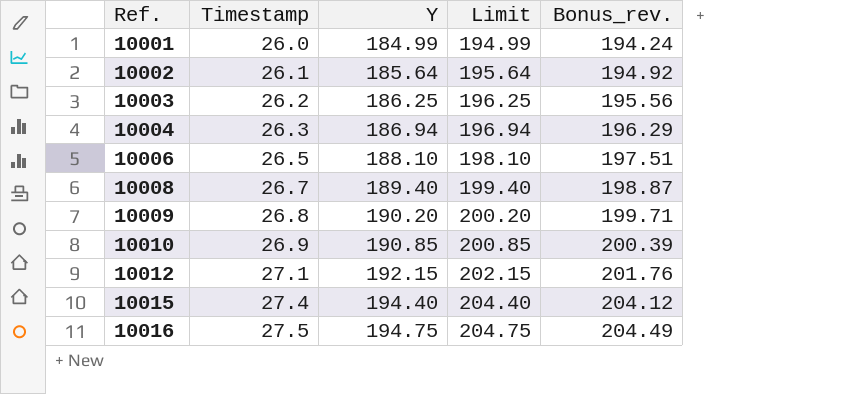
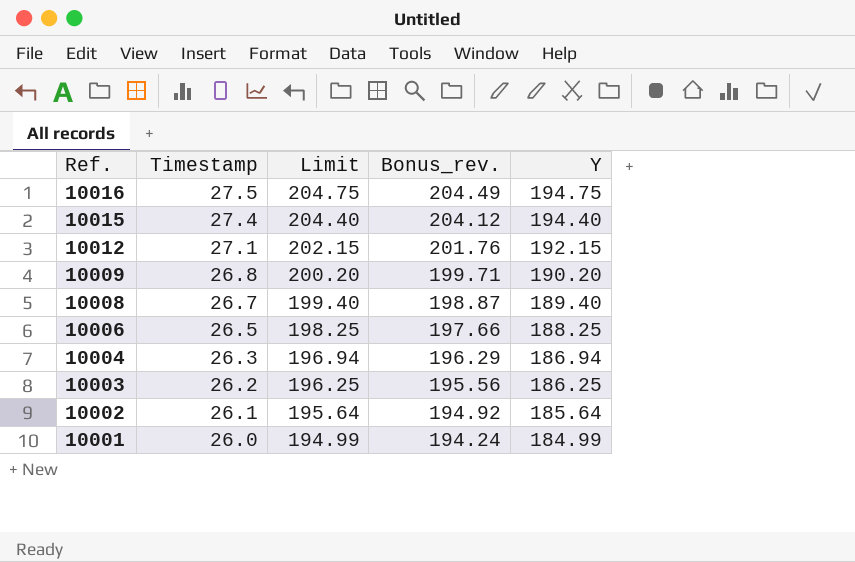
row order: Ref. ascending -> Ref. descending
column Y | position: 3 -> 5
row 10010: 26.9 | 190.85 | 200.85 | 200.39 -> none
10006 | Limit: 198.10 -> 198.25
10006 | Bonus_rev.: 197.51 -> 197.66
10006 | Y: 188.10 -> 188.25

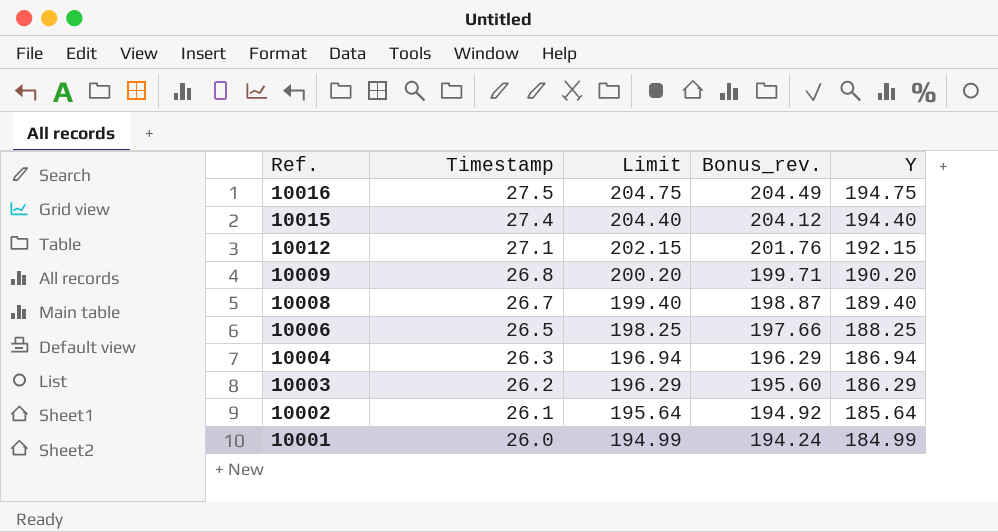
10003 | Limit: 196.25 -> 196.29
10003 | Bonus_rev.: 195.56 -> 195.60
10003 | Y: 186.25 -> 186.29

